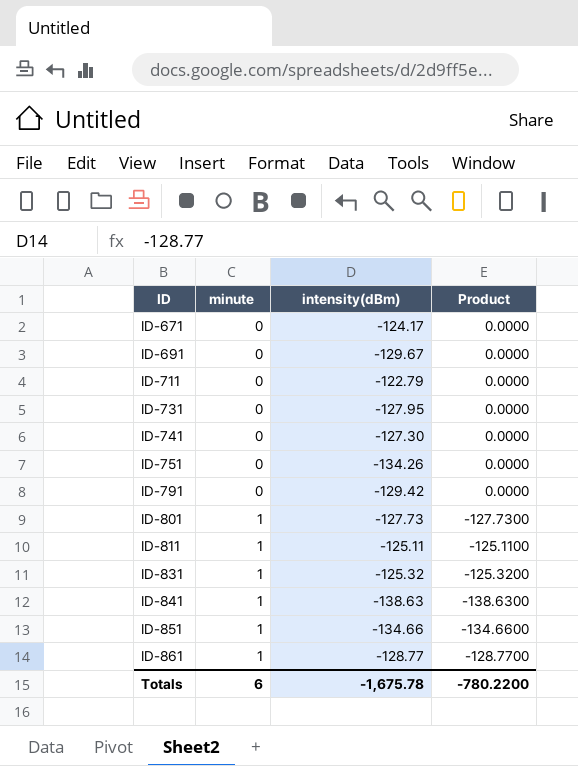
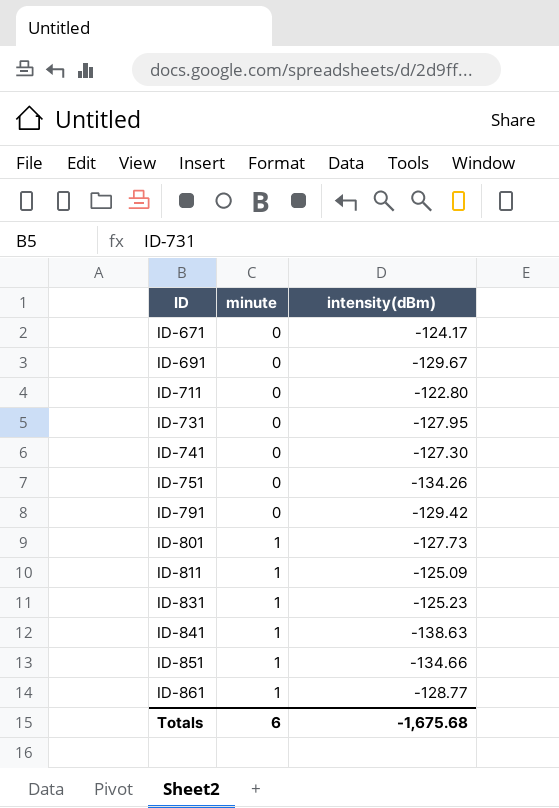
column Product | formula: [minute] * [intensity(dBm)] -> none
ID-711 | intensity(dBm): -122.79 -> -122.80
ID-811 | intensity(dBm): -125.11 -> -125.09
ID-831 | intensity(dBm): -125.32 -> -125.23
Totals | intensity(dBm): -1,675.78 -> -1,675.68

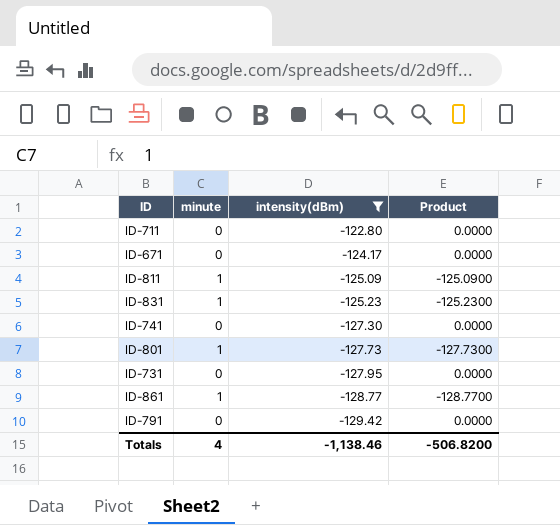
filter: none -> intensity(dBm) >= -129.42
row order: ID ascending -> intensity(dBm) descending
column Product | formula: none -> [minute] * [intensity(dBm)]
Totals | minute: 6 -> 4
Totals | intensity(dBm): -1,675.68 -> -1,138.46

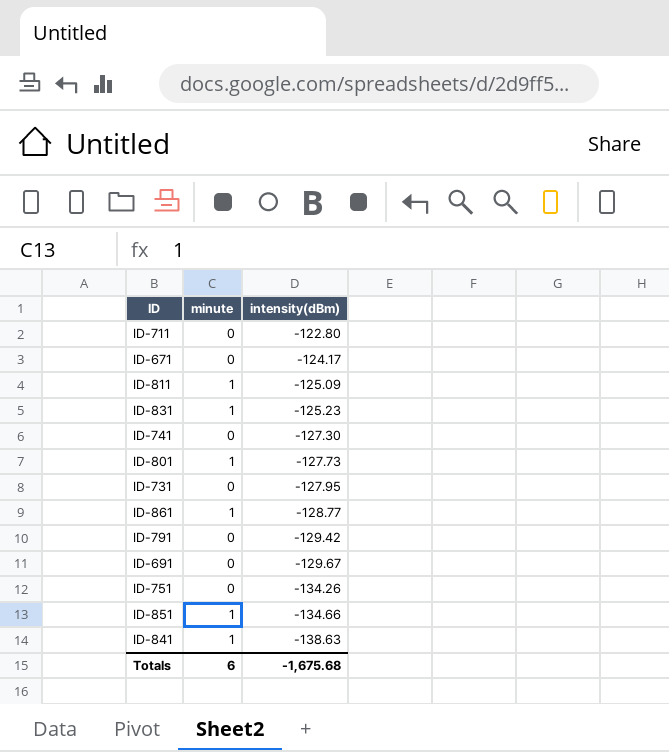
filter: intensity(dBm) >= -129.42 -> none
column Product | formula: [minute] * [intensity(dBm)] -> none
Totals | minute: 4 -> 6
Totals | intensity(dBm): -1,138.46 -> -1,675.68

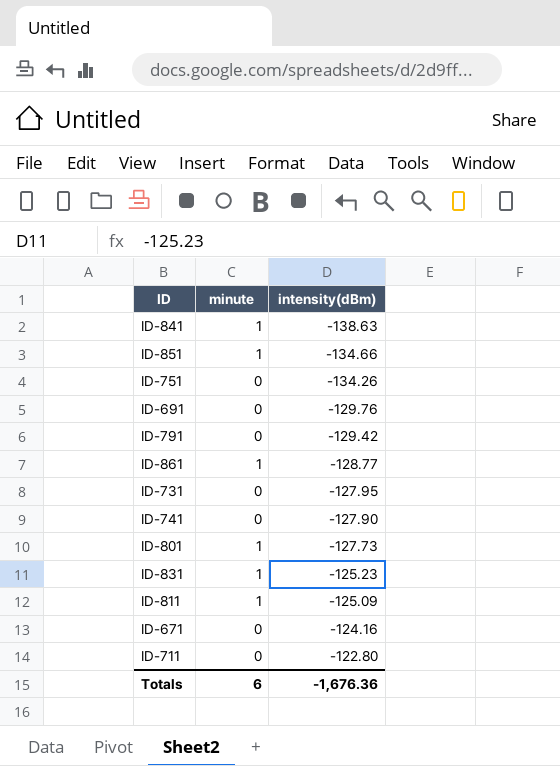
row order: intensity(dBm) descending -> intensity(dBm) ascending
ID-691 | intensity(dBm): -129.67 -> -129.76
ID-741 | intensity(dBm): -127.30 -> -127.90
ID-671 | intensity(dBm): -124.17 -> -124.16
Totals | intensity(dBm): -1,675.68 -> -1,676.36

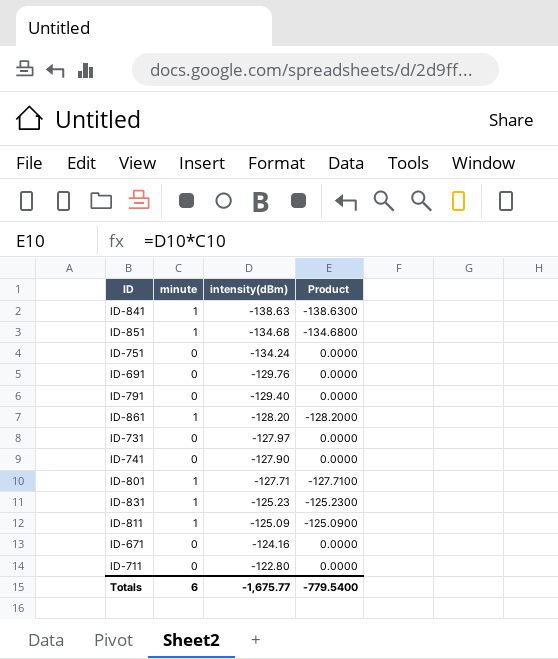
column Product | formula: none -> [minute] * [intensity(dBm)]
ID-851 | intensity(dBm): -134.66 -> -134.68
ID-751 | intensity(dBm): -134.26 -> -134.24
ID-791 | intensity(dBm): -129.42 -> -129.40
ID-861 | intensity(dBm): -128.77 -> -128.20
ID-731 | intensity(dBm): -127.95 -> -127.97
ID-801 | intensity(dBm): -127.73 -> -127.71
Totals | intensity(dBm): -1,676.36 -> -1,675.77

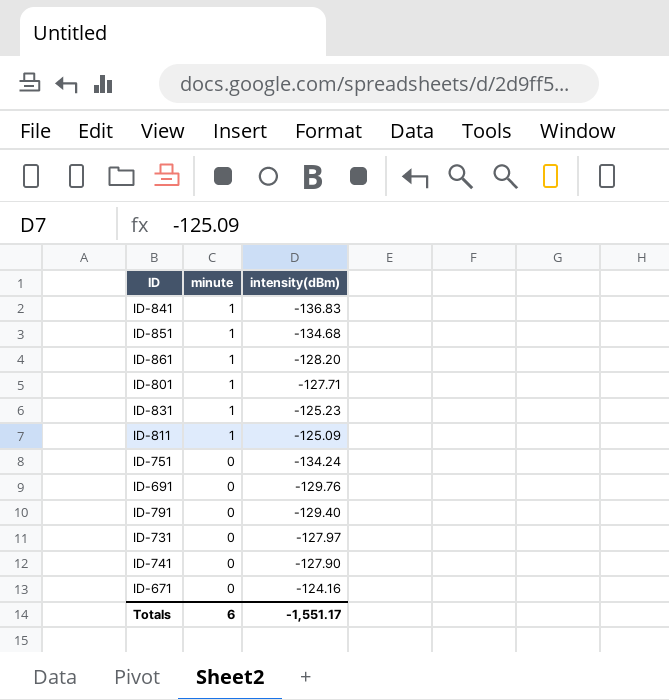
row order: intensity(dBm) ascending -> minute descending
column Product | formula: [minute] * [intensity(dBm)] -> none
row ID-711: 0 | -122.80 | 0.0000 -> none
ID-841 | intensity(dBm): -138.63 -> -136.83
Totals | intensity(dBm): -1,675.77 -> -1,551.17

